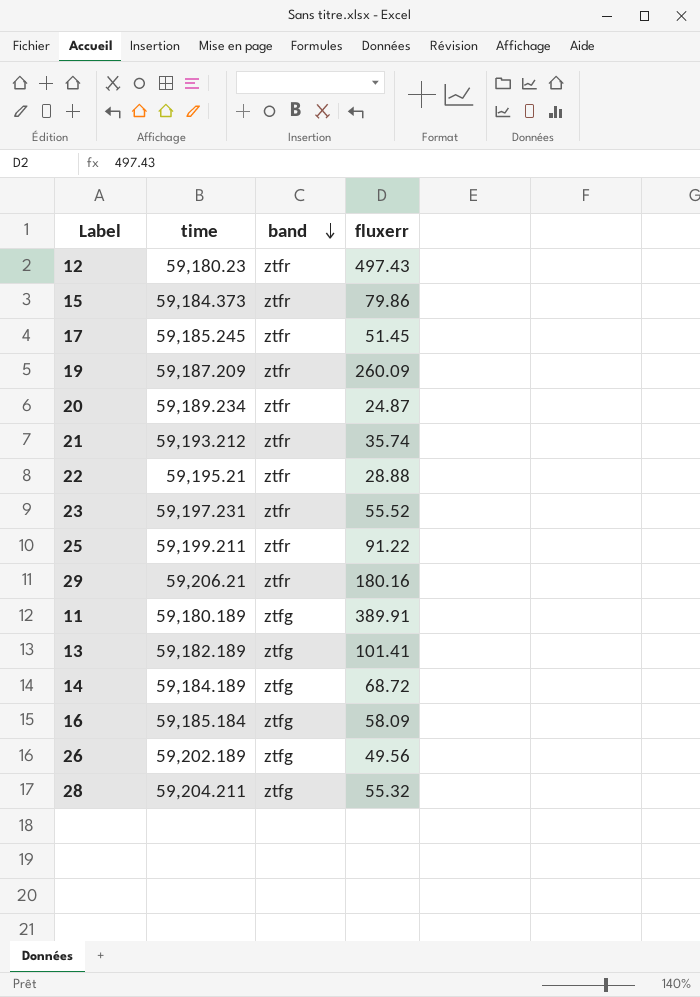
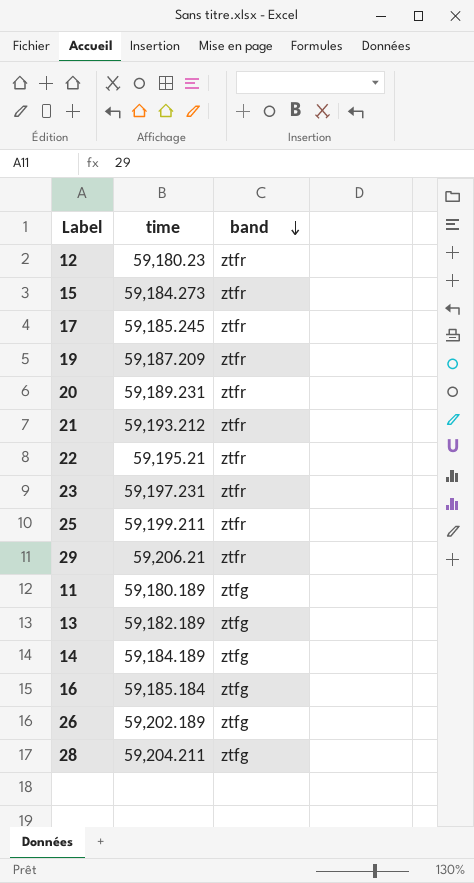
column fluxerr | position: 4 -> none
15 | time: 59,184.373 -> 59,184.273
20 | time: 59,189.234 -> 59,189.231

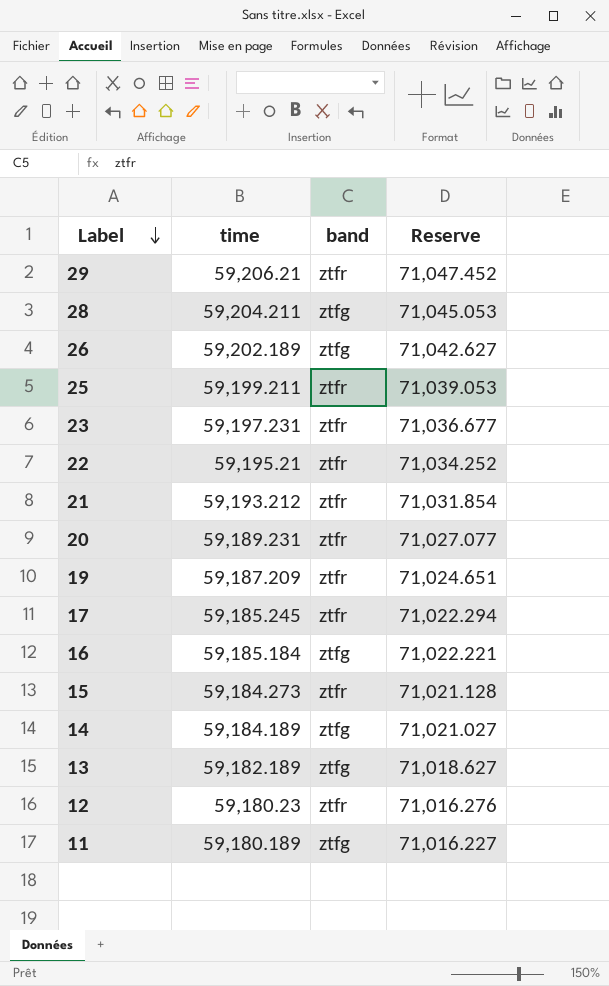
row order: band descending -> Label descending
column Reserve | formula: none -> [time] * 1.2

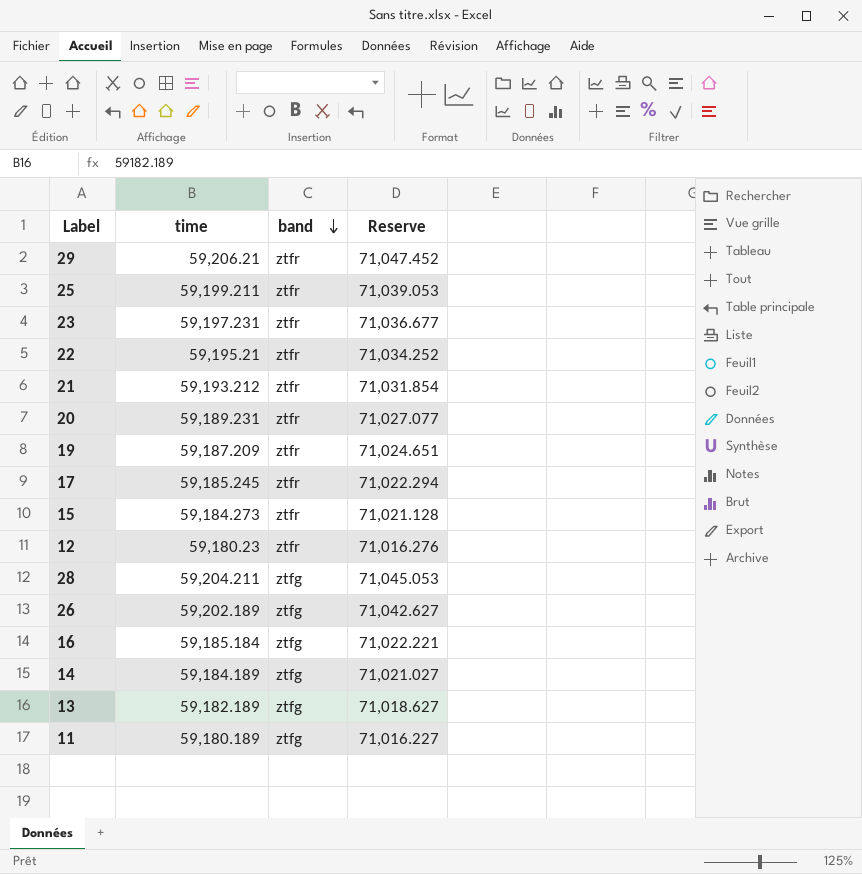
row order: Label descending -> band descending

